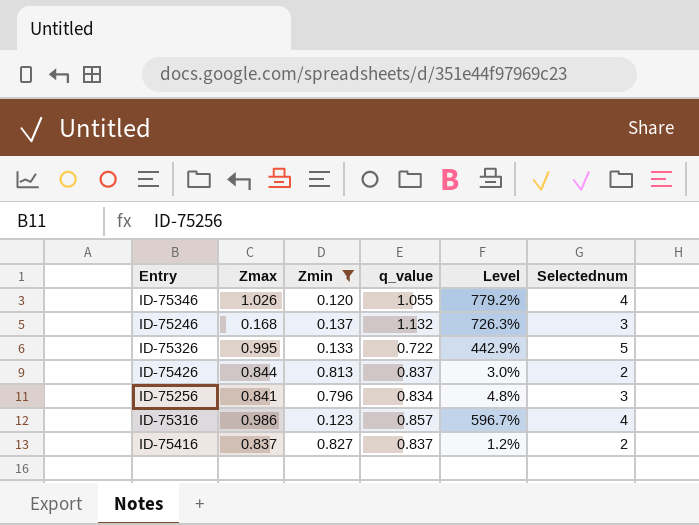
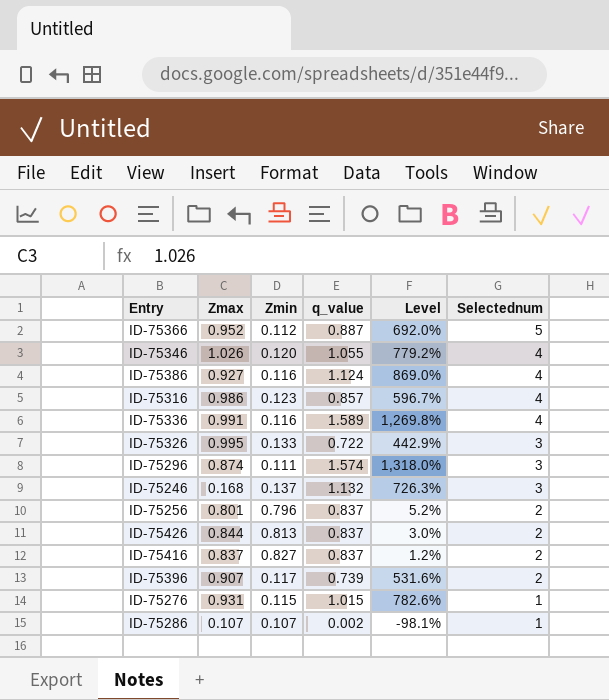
filter: Zmin >= 0.120 -> none
row order: none -> Selectednum descending
ID-75326 | Selectednum: 5 -> 3
ID-75256 | Zmax: 0.841 -> 0.801
ID-75256 | q_value: 0.834 -> 0.837
ID-75256 | Level: 4.8% -> 5.2%
ID-75256 | Selectednum: 3 -> 2

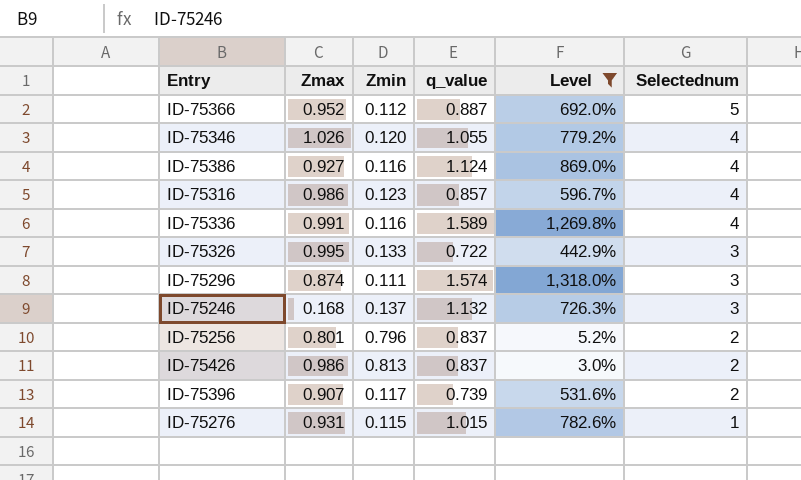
filter: none -> Level >= 3.0%
ID-75426 | Zmax: 0.844 -> 0.986

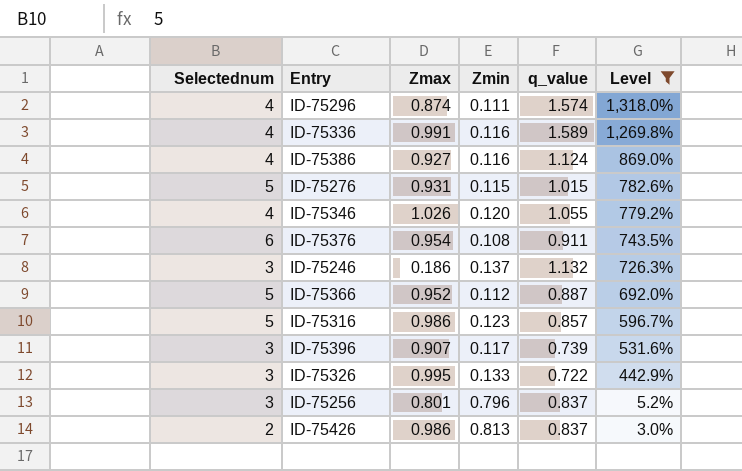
row order: Selectednum descending -> Level descending
column Selectednum | position: 6 -> 1
ID-75296 | Selectednum: 3 -> 4
ID-75276 | Selectednum: 1 -> 5
row ID-75376: none -> 6 | 0.954 | 0.108 | 0.911 | 743.5%
ID-75246 | Zmax: 0.168 -> 0.186
ID-75316 | Selectednum: 4 -> 5
ID-75396 | Selectednum: 2 -> 3
ID-75256 | Selectednum: 2 -> 3

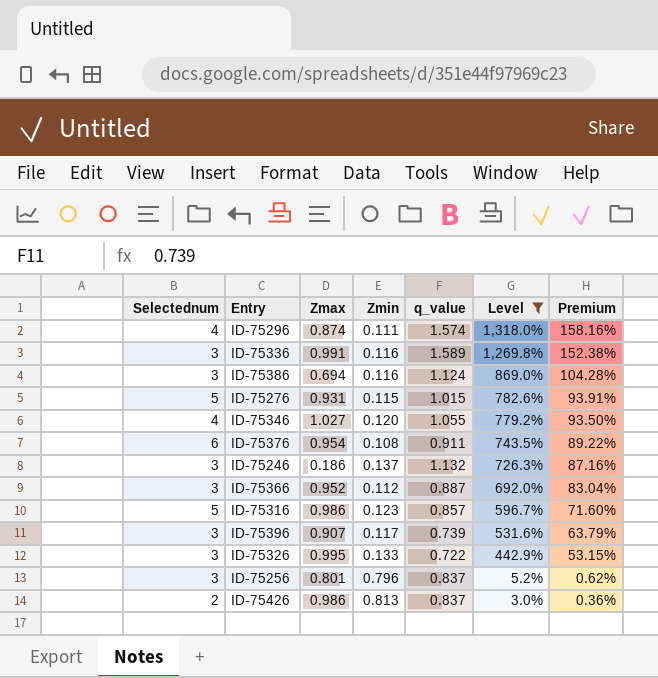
column Premium | formula: none -> [Level] * 0.12
ID-75336 | Selectednum: 4 -> 3
ID-75386 | Selectednum: 4 -> 3
ID-75386 | Zmax: 0.927 -> 0.694
ID-75346 | Zmax: 1.026 -> 1.027
ID-75366 | Selectednum: 5 -> 3

